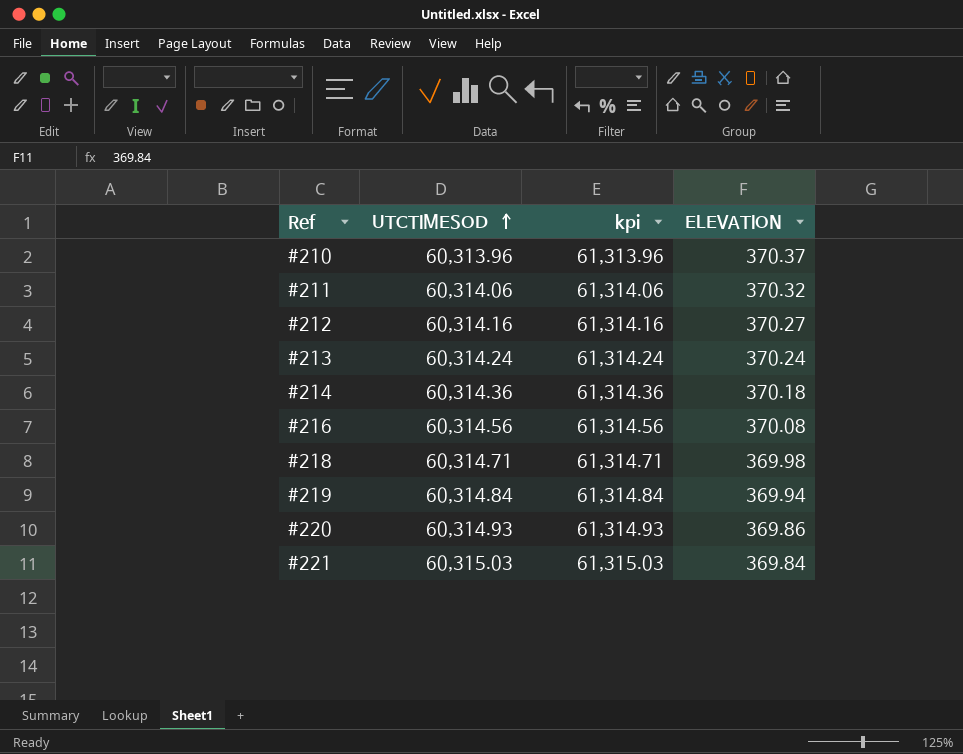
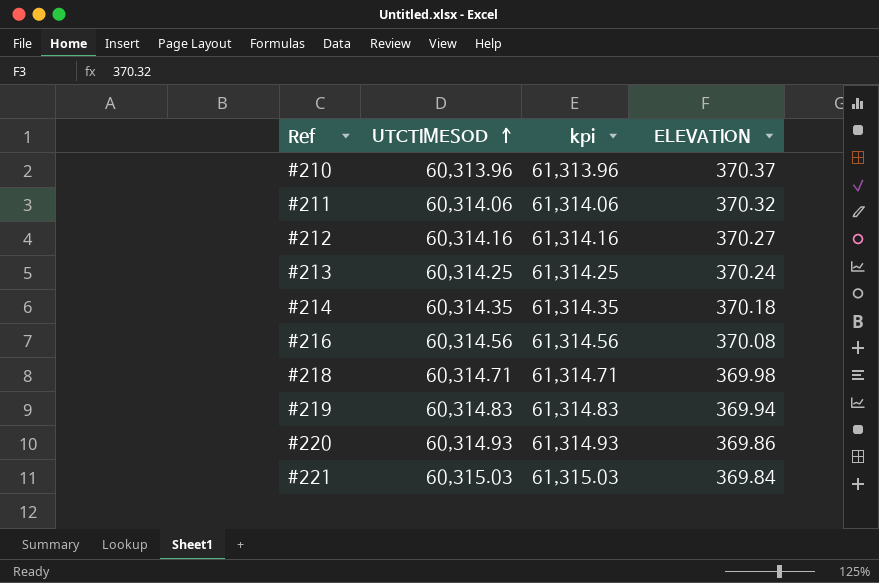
#213 | UTCTIMESOD: 60,314.24 -> 60,314.25
#213 | kpi: 61,314.24 -> 61,314.25
#214 | UTCTIMESOD: 60,314.36 -> 60,314.35
#214 | kpi: 61,314.36 -> 61,314.35
#219 | UTCTIMESOD: 60,314.84 -> 60,314.83
#219 | kpi: 61,314.84 -> 61,314.83

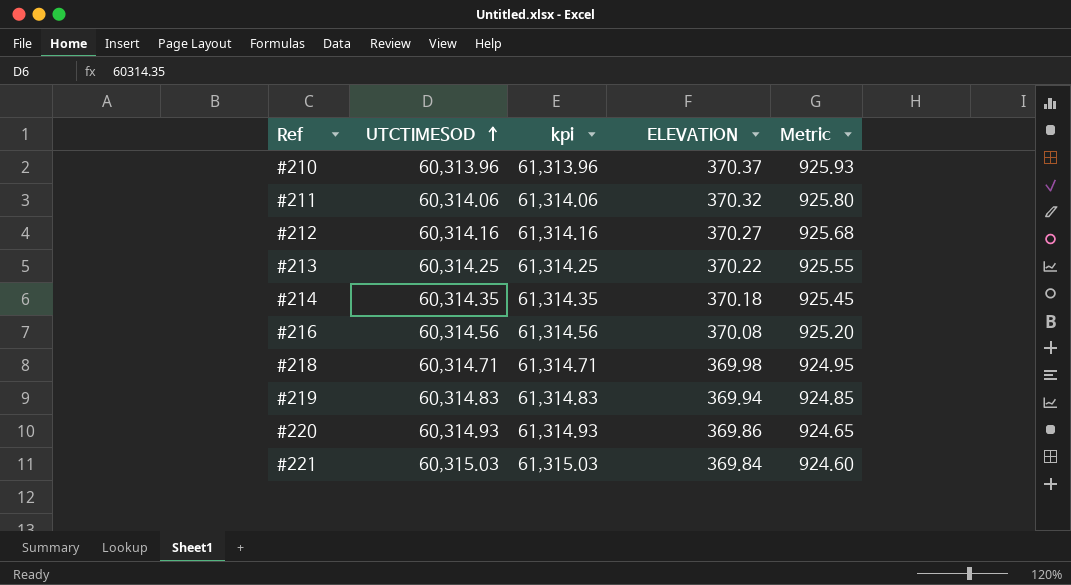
column Metric | formula: none -> [ELEVATION] * 2.5
#213 | ELEVATION: 370.24 -> 370.22

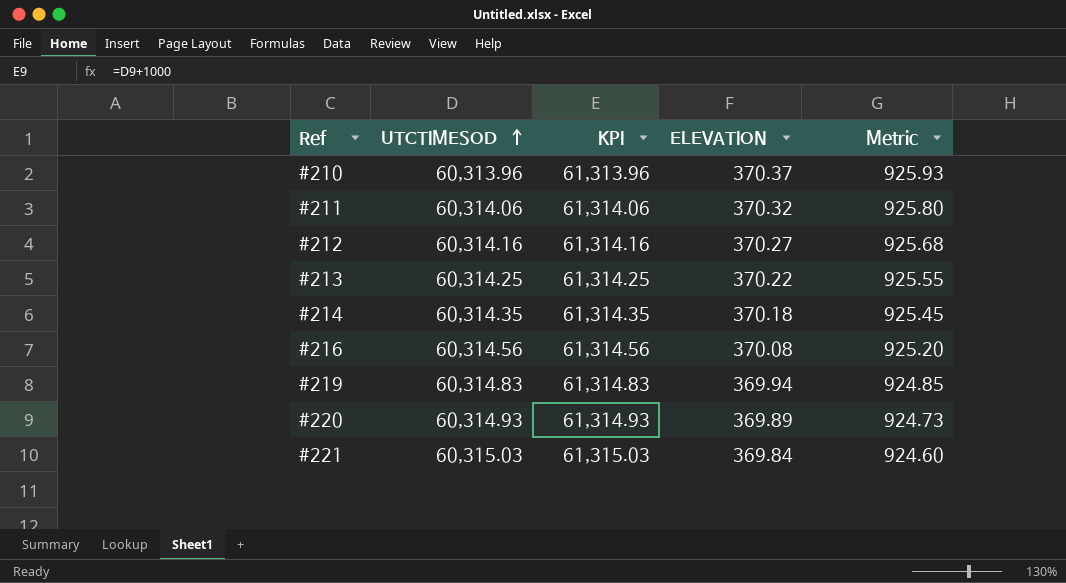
column name: kpi -> KPI
row #218: 60,314.71 | 61,314.71 | 369.98 | 924.95 -> none
#220 | ELEVATION: 369.86 -> 369.89
#220 | Metric: 924.65 -> 924.73

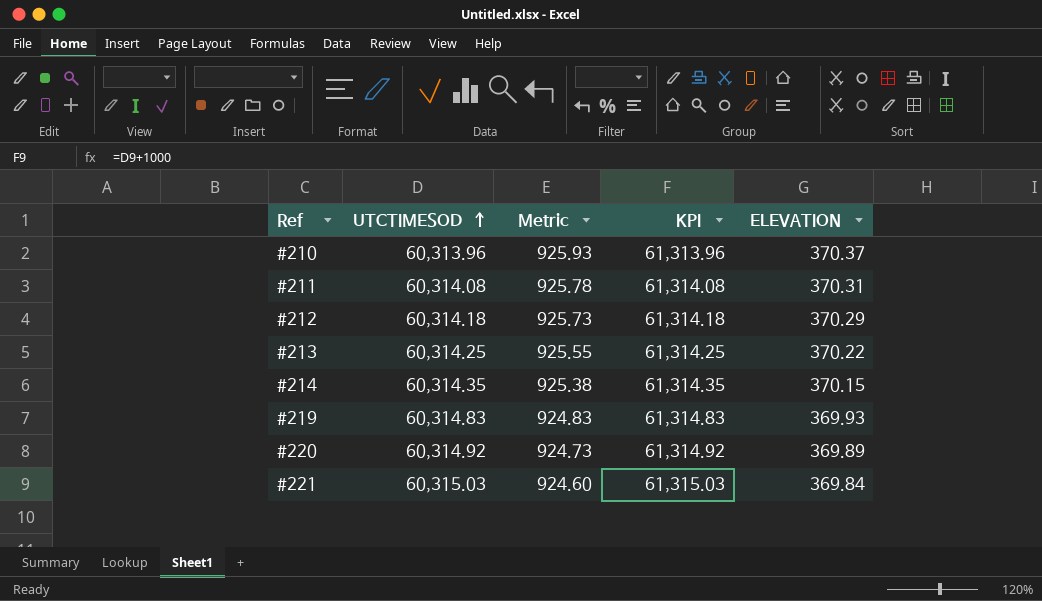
column Metric | position: 5 -> 3
row #216: 60,314.56 | 61,314.56 | 370.08 | 925.20 -> none
#211 | UTCTIMESOD: 60,314.06 -> 60,314.08
#211 | Metric: 925.80 -> 925.78
#211 | KPI: 61,314.06 -> 61,314.08
#211 | ELEVATION: 370.32 -> 370.31
#212 | UTCTIMESOD: 60,314.16 -> 60,314.18
#212 | Metric: 925.68 -> 925.73
#212 | KPI: 61,314.16 -> 61,314.18
#212 | ELEVATION: 370.27 -> 370.29
#214 | Metric: 925.45 -> 925.38
#214 | ELEVATION: 370.18 -> 370.15
#219 | Metric: 924.85 -> 924.83
#219 | ELEVATION: 369.94 -> 369.93
#220 | UTCTIMESOD: 60,314.93 -> 60,314.92
#220 | KPI: 61,314.93 -> 61,314.92

